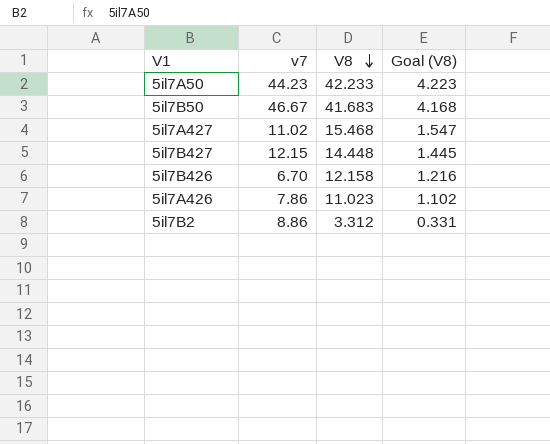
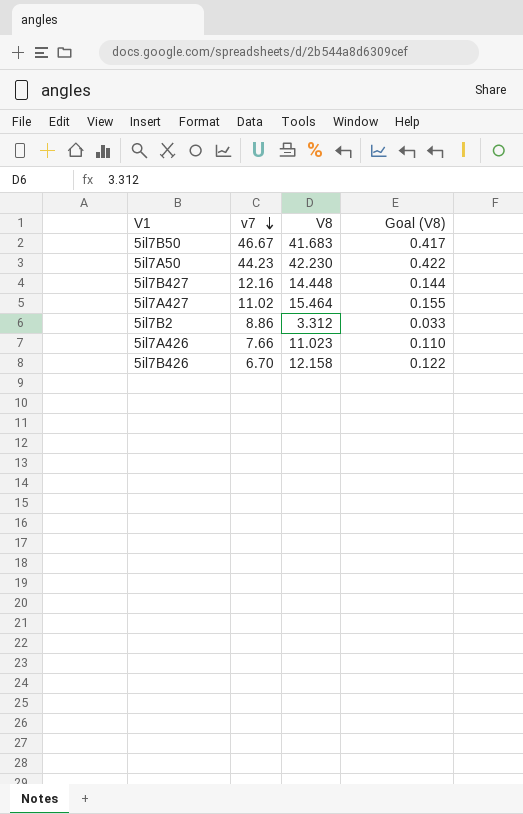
row order: V8 descending -> v7 descending
column Goal (V8) | formula: [V8] * 0.1 -> [V8] * 0.01
5il7A50 | V8: 42.233 -> 42.230
5il7B427 | v7: 12.15 -> 12.16
5il7A427 | V8: 15.468 -> 15.464
5il7A426 | v7: 7.86 -> 7.66

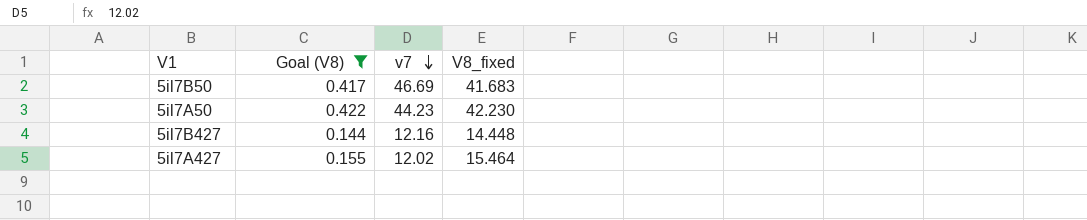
filter: none -> Goal (V8) >= 0.144
column Goal (V8) | position: 4 -> 2
column name: V8 -> V8_fixed
5il7B50 | v7: 46.67 -> 46.69
5il7A427 | v7: 11.02 -> 12.02

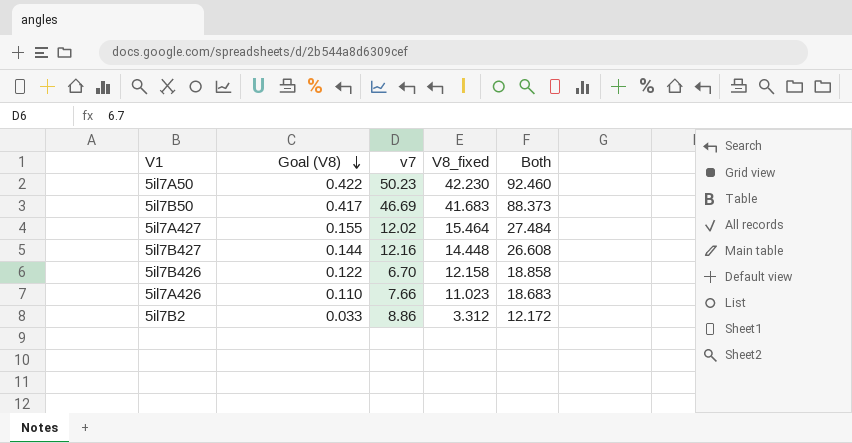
filter: Goal (V8) >= 0.144 -> none
row order: v7 descending -> Goal (V8) descending
column Both | formula: none -> [v7] + [V8_fixed]
5il7A50 | v7: 44.23 -> 50.23

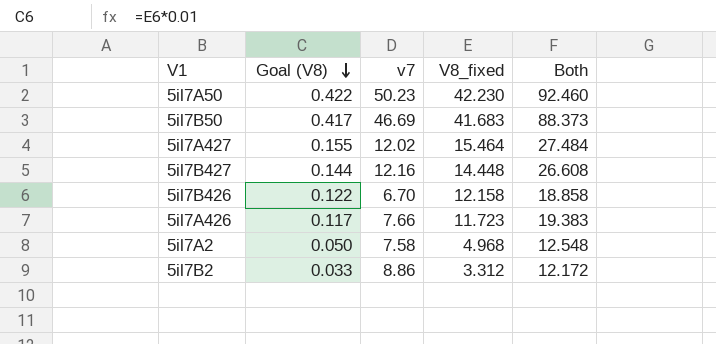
5il7A426 | Goal (V8): 0.110 -> 0.117
5il7A426 | V8_fixed: 11.023 -> 11.723
5il7A426 | Both: 18.683 -> 19.383
row 5il7A2: none -> 0.050 | 7.58 | 4.968 | 12.548

